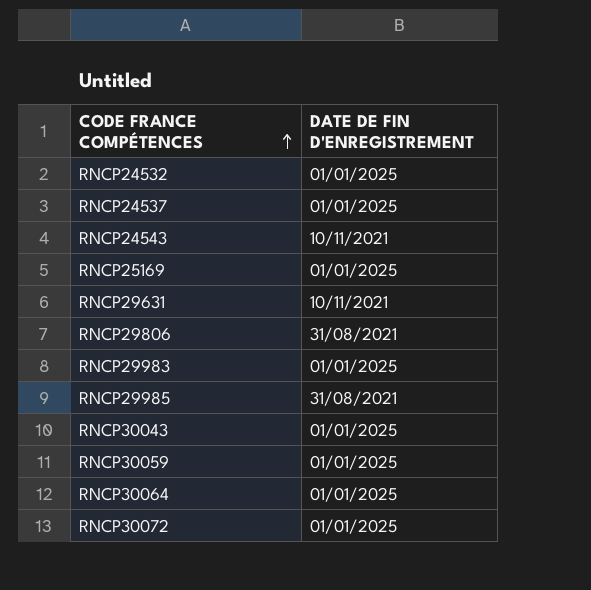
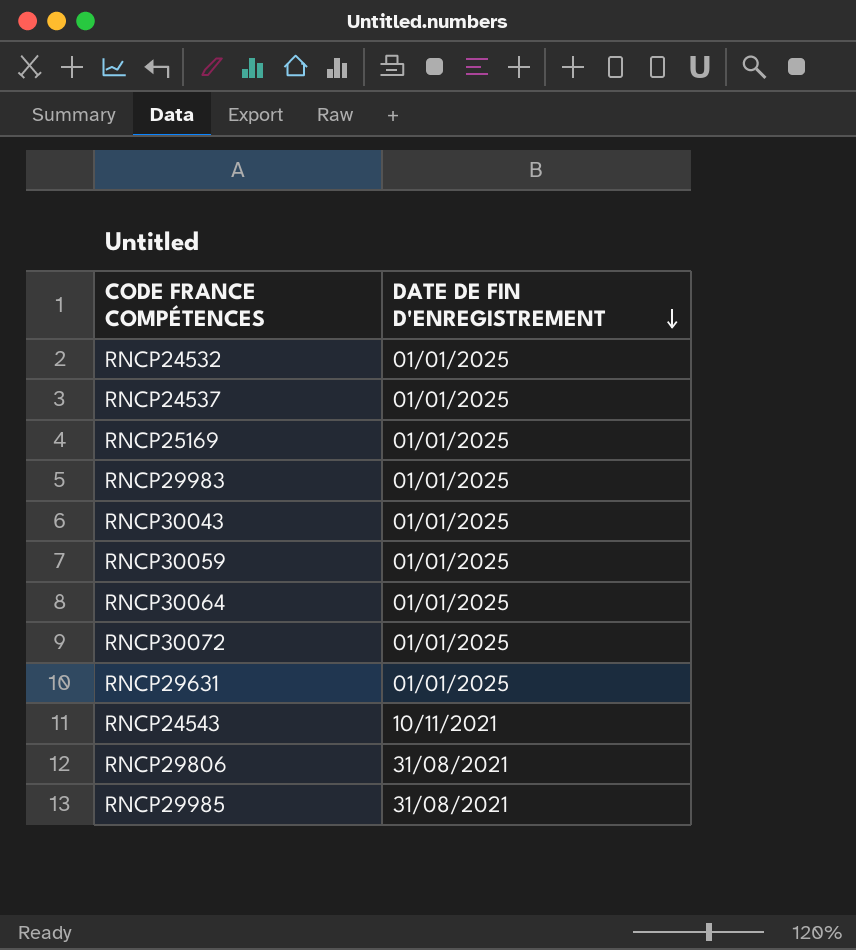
row order: CODE FRANCE COMPÉTENCES ascending -> DATE DE FIN D'ENREGISTREMENT descending
RNCP29631 | DATE DE FIN D'ENREGISTREMENT: 10/11/2021 -> 01/01/2025

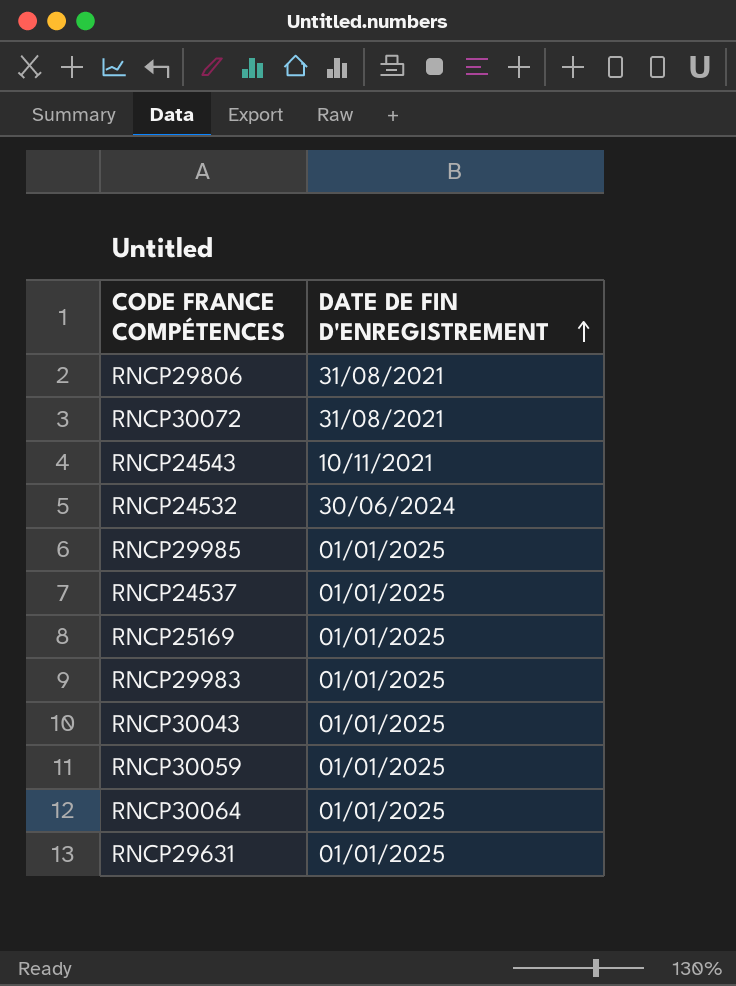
row order: DATE DE FIN D'ENREGISTREMENT descending -> DATE DE FIN D'ENREGISTREMENT ascending
RNCP30072 | DATE DE FIN D'ENREGISTREMENT: 01/01/2025 -> 31/08/2021
RNCP24532 | DATE DE FIN D'ENREGISTREMENT: 01/01/2025 -> 30/06/2024
RNCP29985 | DATE DE FIN D'ENREGISTREMENT: 31/08/2021 -> 01/01/2025

